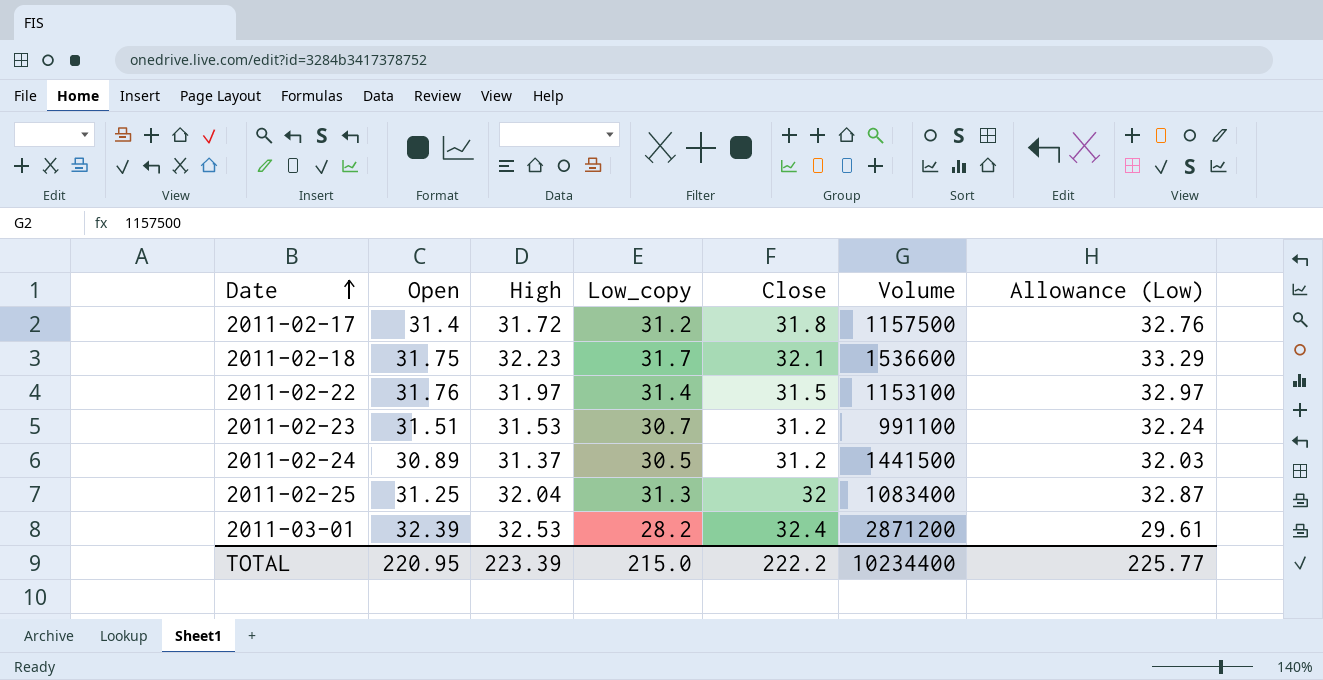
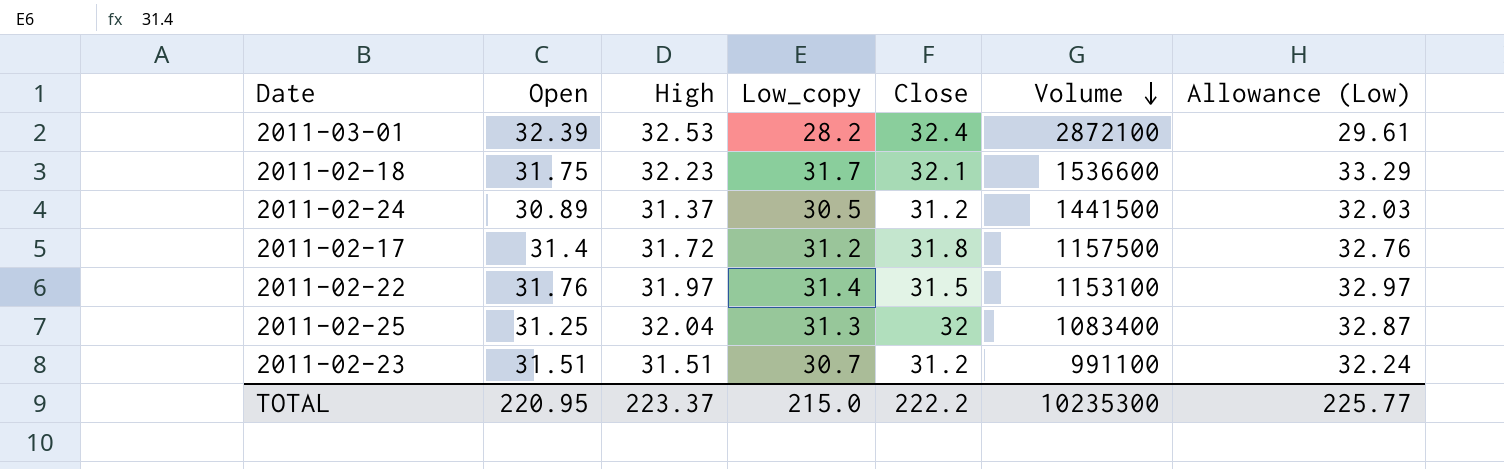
row order: Date ascending -> Volume descending
2011-03-01 | Volume: 2871200 -> 2872100
2011-02-23 | High: 31.53 -> 31.51
TOTAL | High: 223.39 -> 223.37
TOTAL | Volume: 10234400 -> 10235300

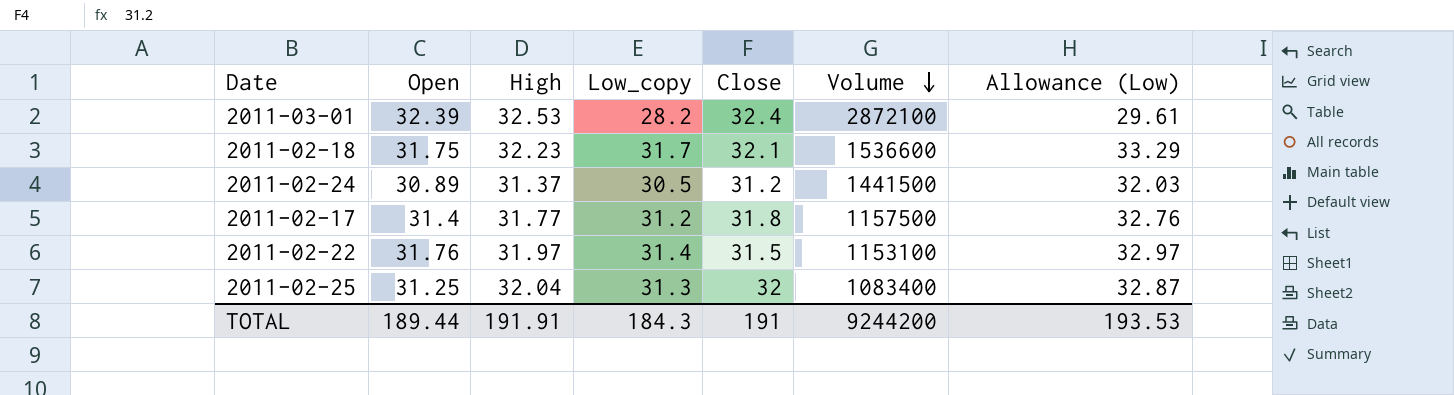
row 2011-02-23: 31.51 | 31.51 | 30.7 | 31.2 | 991100 | 32.24 -> none
2011-02-17 | High: 31.72 -> 31.77
TOTAL | Open: 220.95 -> 189.44
TOTAL | High: 223.37 -> 191.91
TOTAL | Low_copy: 215.0 -> 184.3
TOTAL | Close: 222.2 -> 191
TOTAL | Volume: 10235300 -> 9244200
TOTAL | Allowance (Low): 225.77 -> 193.53

